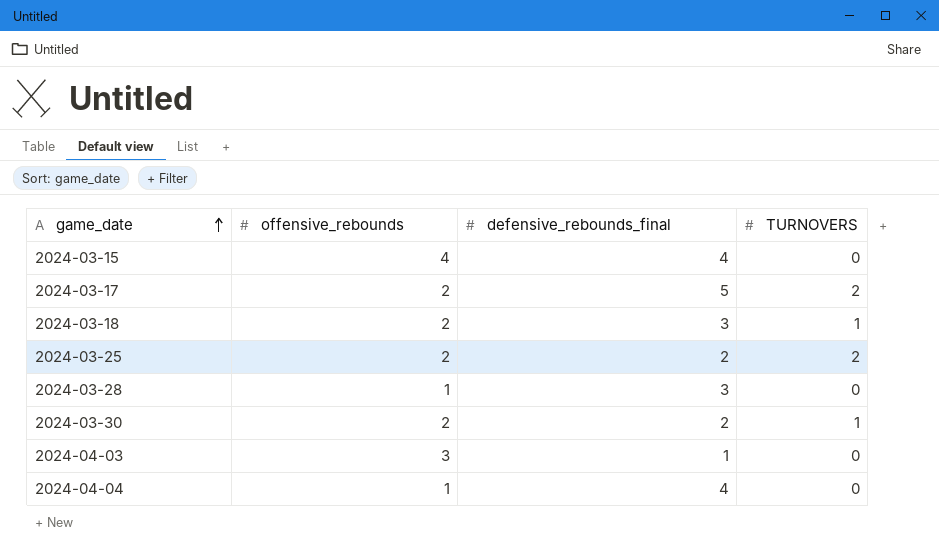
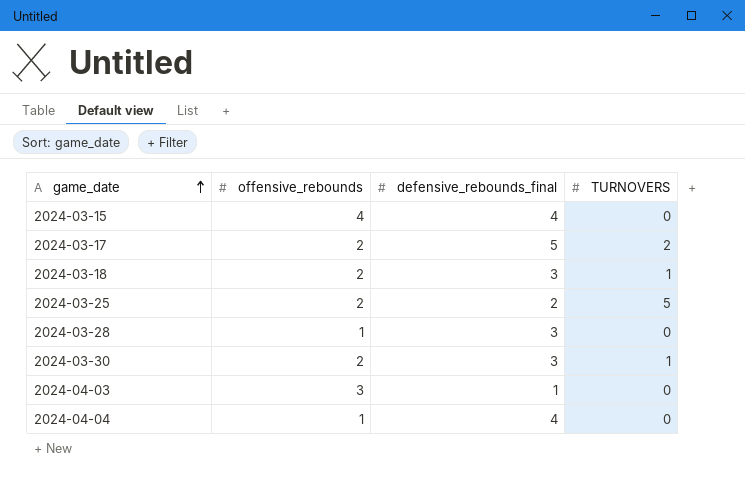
2024-03-25 | TURNOVERS: 2 -> 5
2024-03-30 | defensive_rebounds_final: 2 -> 3

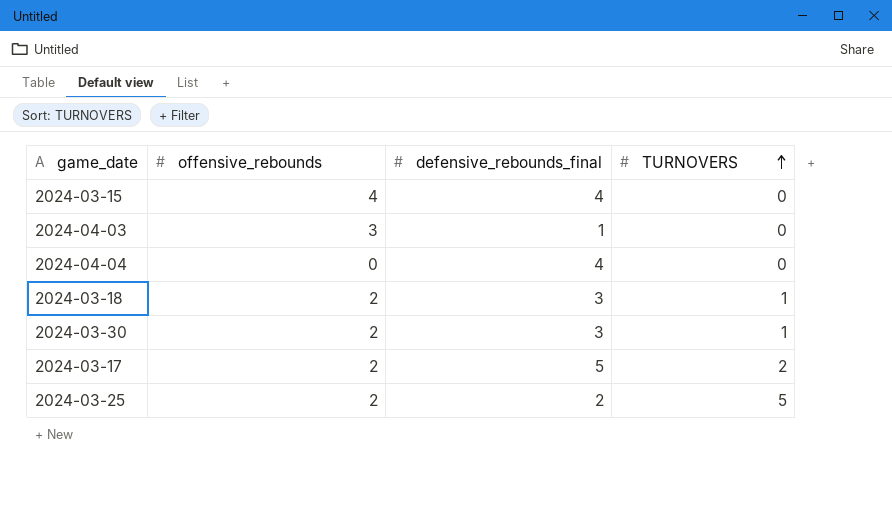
row order: game_date ascending -> TURNOVERS ascending
row 2024-03-28: 1 | 3 | 0 -> none
2024-04-04 | offensive_rebounds: 1 -> 0

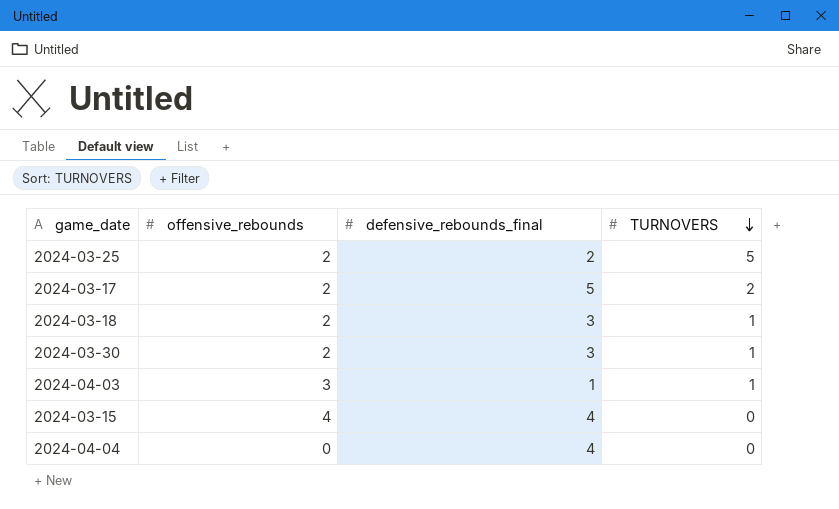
row order: TURNOVERS ascending -> TURNOVERS descending
2024-04-03 | TURNOVERS: 0 -> 1

